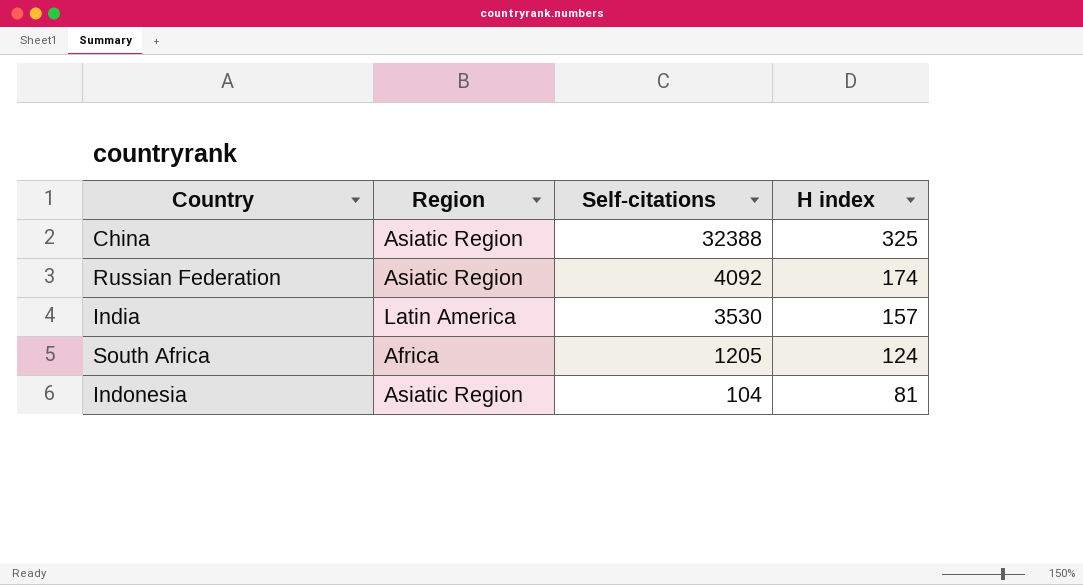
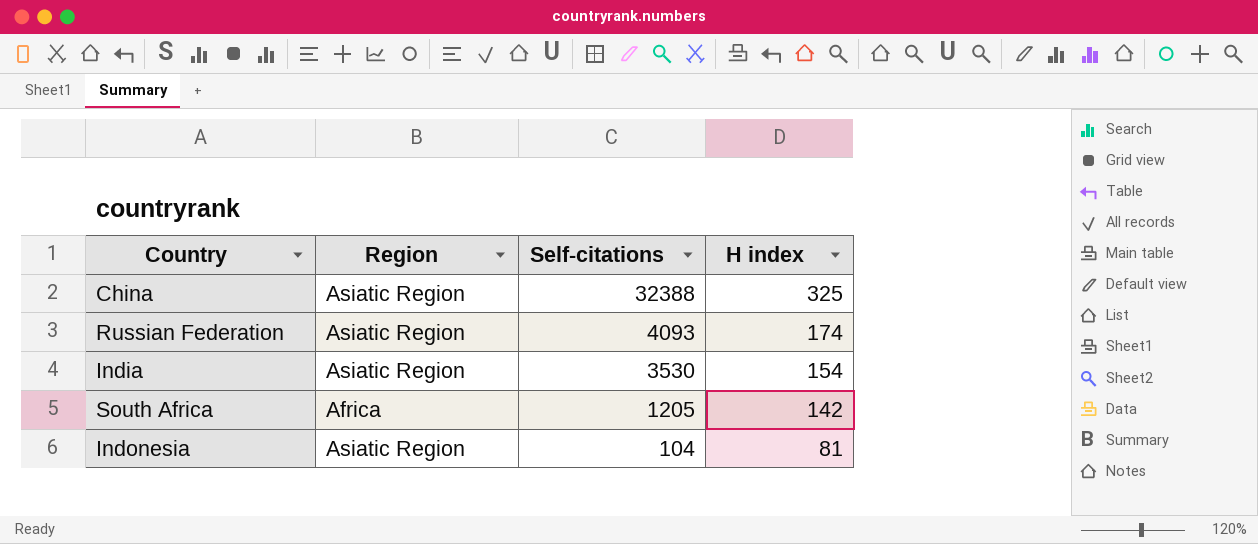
Russian Federation | Self-citations: 4092 -> 4093
India | Region: Latin America -> Asiatic Region
India | H index: 157 -> 154
South Africa | H index: 124 -> 142

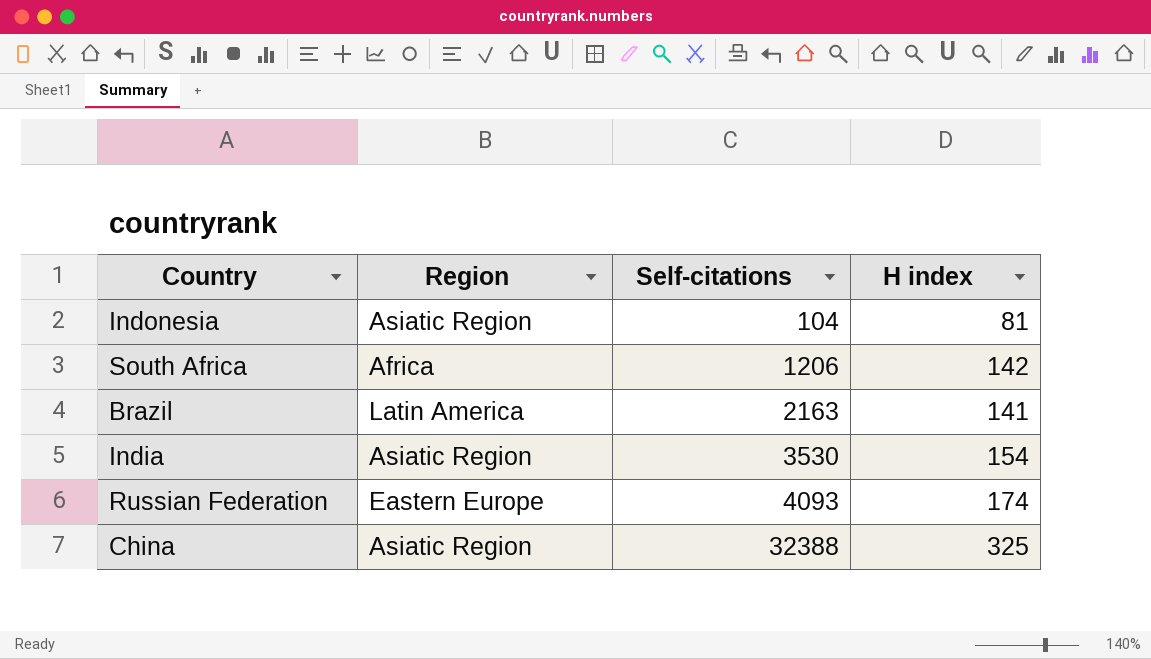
row order: Self-citations descending -> Self-citations ascending
South Africa | Self-citations: 1205 -> 1206
row Brazil: none -> Latin America | 2163 | 141
Russian Federation | Region: Asiatic Region -> Eastern Europe

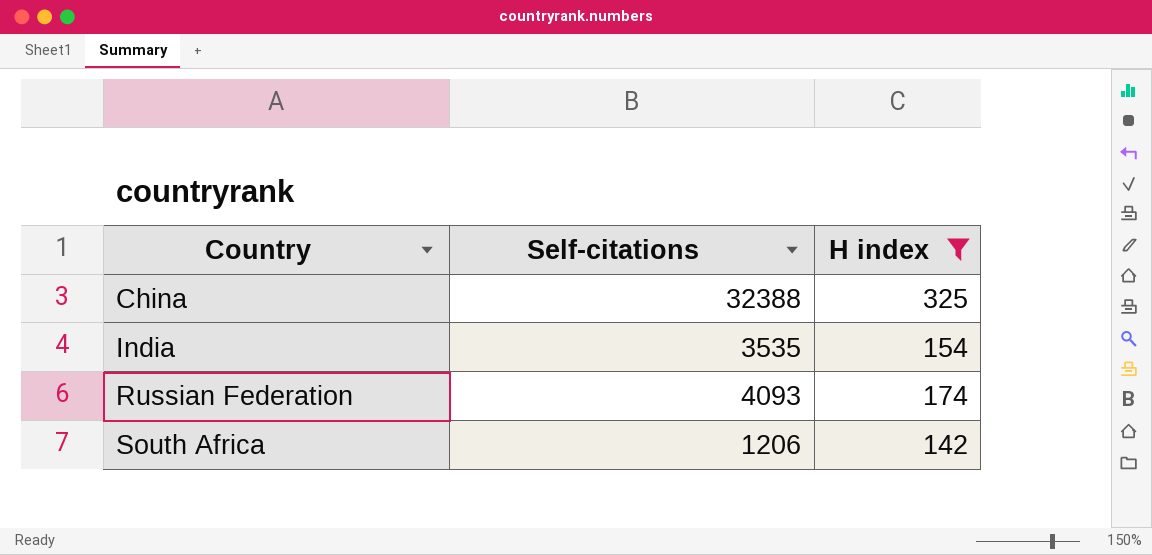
filter: none -> H index >= 142
row order: Self-citations ascending -> Country ascending
column Region | position: 2 -> none
India | Self-citations: 3530 -> 3535

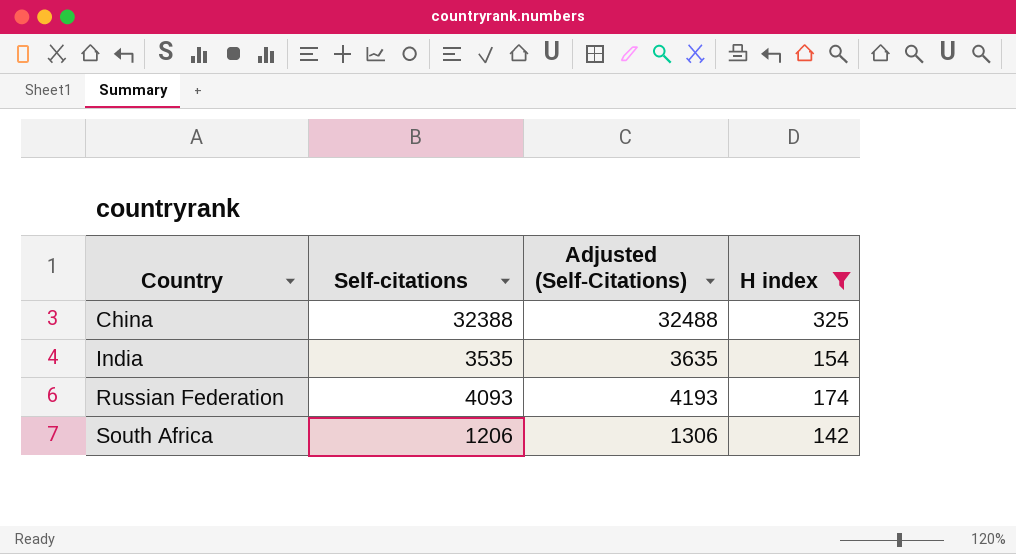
column Adjusted (Self-Citations) | formula: none -> [Self-citations] + 100

